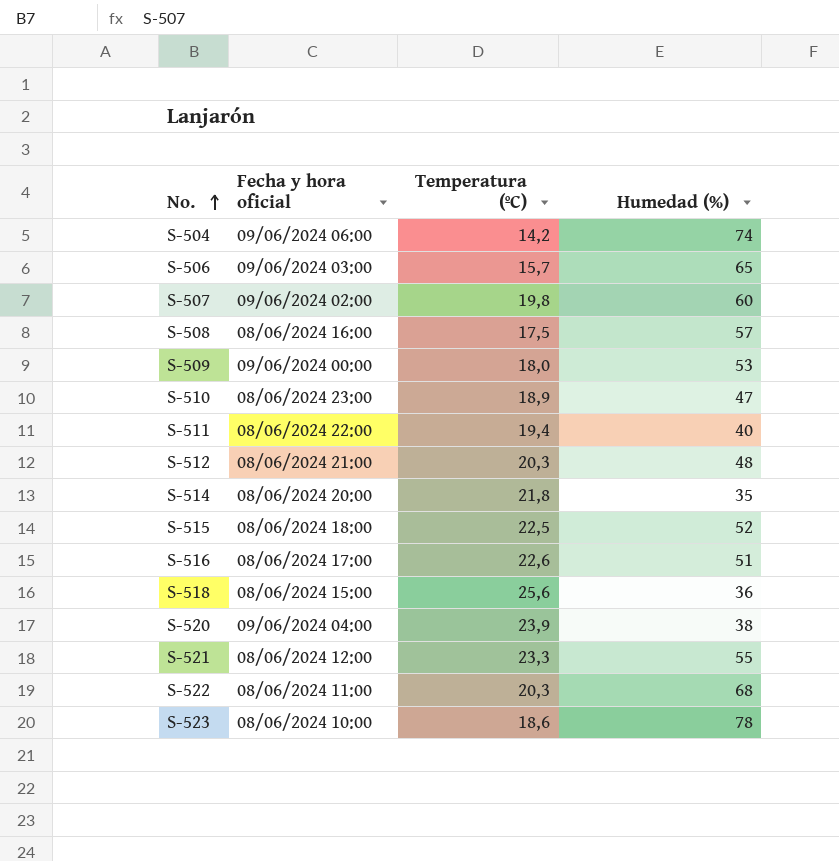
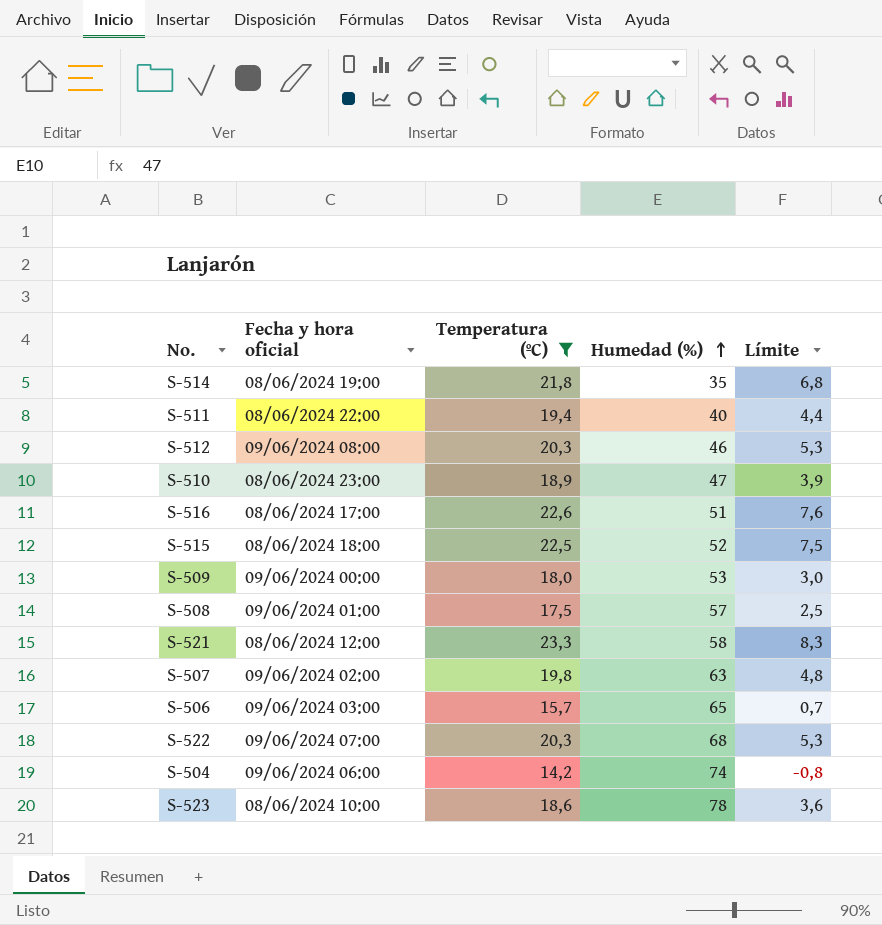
filter: none -> Temperatura (ºC) <= 23,3
row order: No. ascending -> Humedad (%) ascending
column Límite | formula: none -> [Temperatura (ºC)] - 15
S-514 | Fecha y hora oficial: 08/06/2024 20:00 -> 08/06/2024 19:00
S-512 | Fecha y hora oficial: 08/06/2024 21:00 -> 09/06/2024 08:00
S-512 | Humedad (%): 48 -> 46
S-508 | Fecha y hora oficial: 08/06/2024 16:00 -> 09/06/2024 01:00
S-521 | Humedad (%): 55 -> 58
S-507 | Humedad (%): 60 -> 63
S-522 | Fecha y hora oficial: 08/06/2024 11:00 -> 09/06/2024 07:00

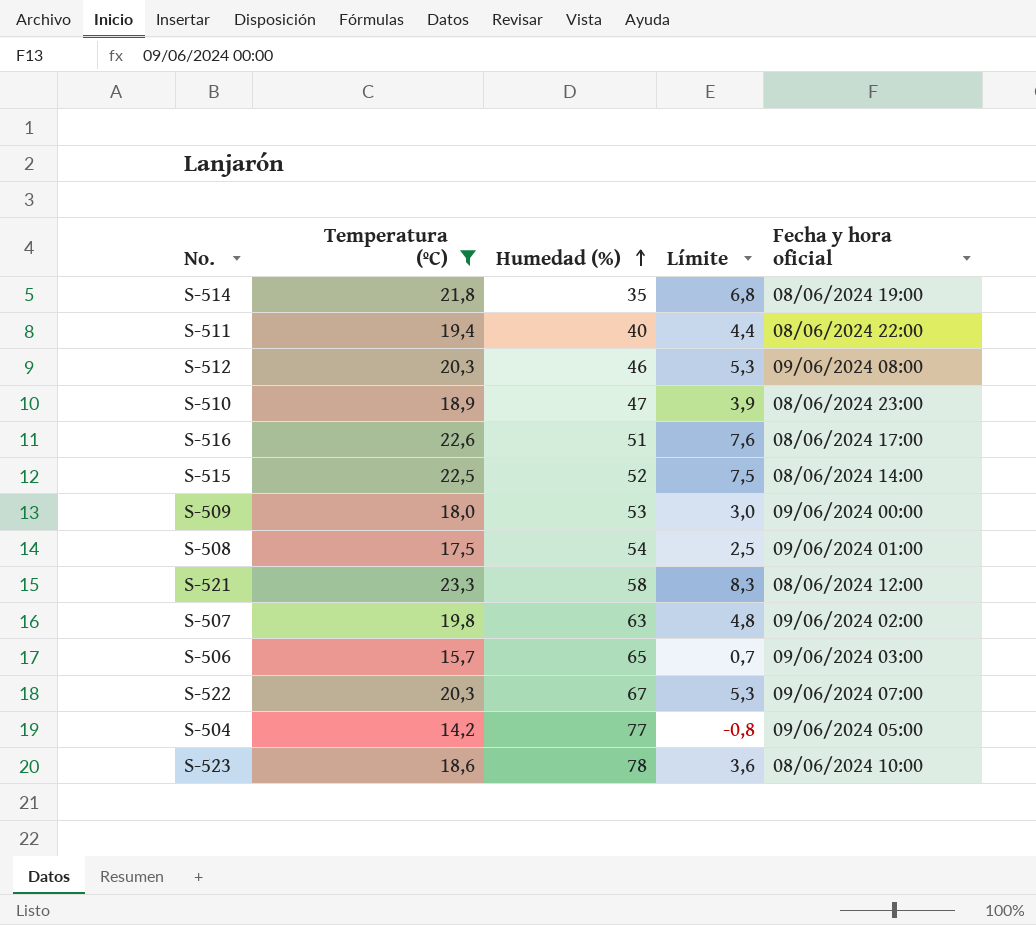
column Fecha y hora oficial | position: 2 -> 5
S-515 | Fecha y hora oficial: 08/06/2024 18:00 -> 08/06/2024 14:00
S-508 | Humedad (%): 57 -> 54
S-522 | Humedad (%): 68 -> 67
S-504 | Humedad (%): 74 -> 77
S-504 | Fecha y hora oficial: 09/06/2024 06:00 -> 09/06/2024 05:00

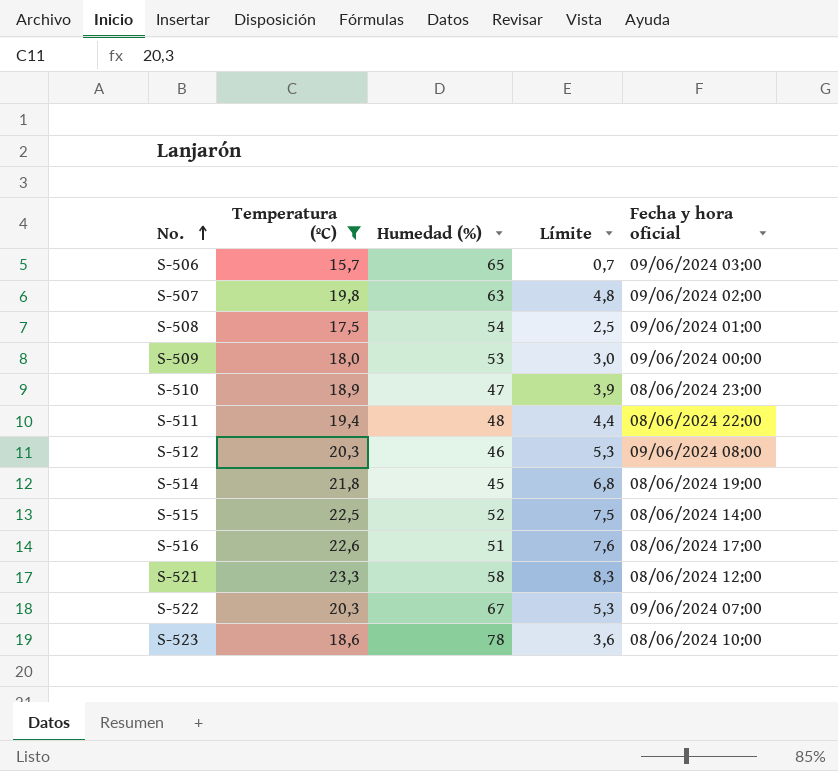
row order: Humedad (%) ascending -> No. ascending
row S-504: 14,2 | 77 | -0,8 | 09/06/2024 05:00 -> none
S-511 | Humedad (%): 40 -> 48
S-514 | Humedad (%): 35 -> 45

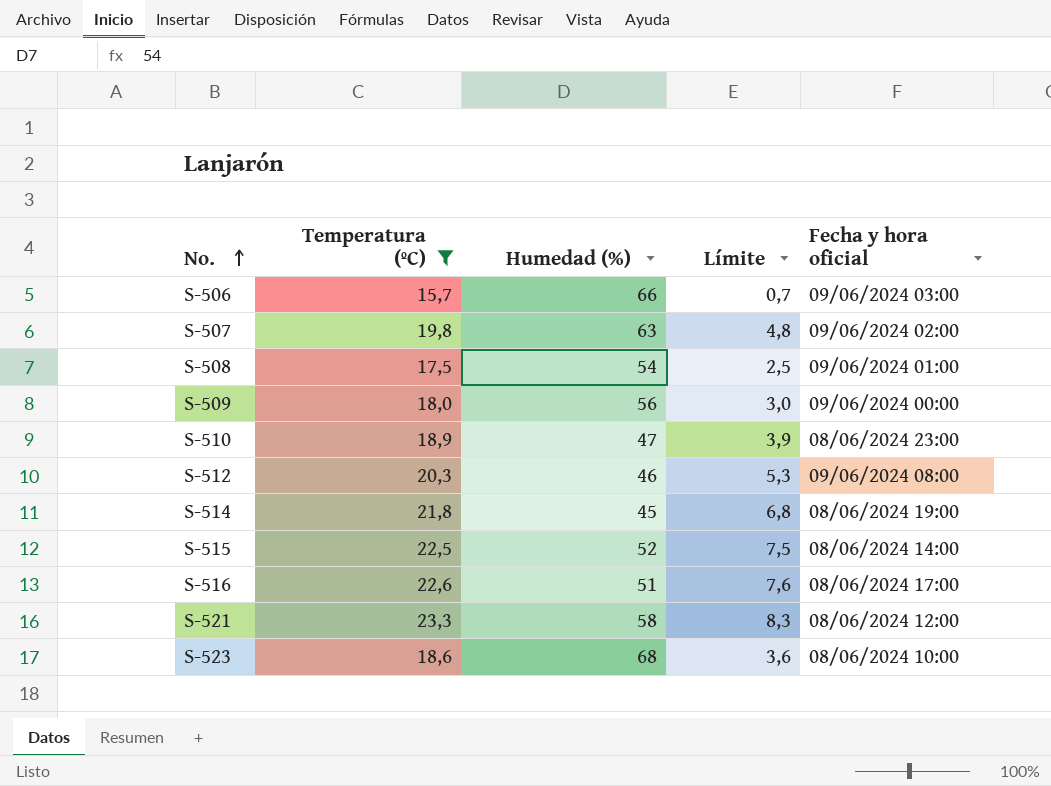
row S-511: 19,4 | 48 | 4,4 | 08/06/2024 22:00 -> none
row S-522: 20,3 | 67 | 5,3 | 09/06/2024 07:00 -> none
S-506 | Humedad (%): 65 -> 66
S-509 | Humedad (%): 53 -> 56
S-523 | Humedad (%): 78 -> 68

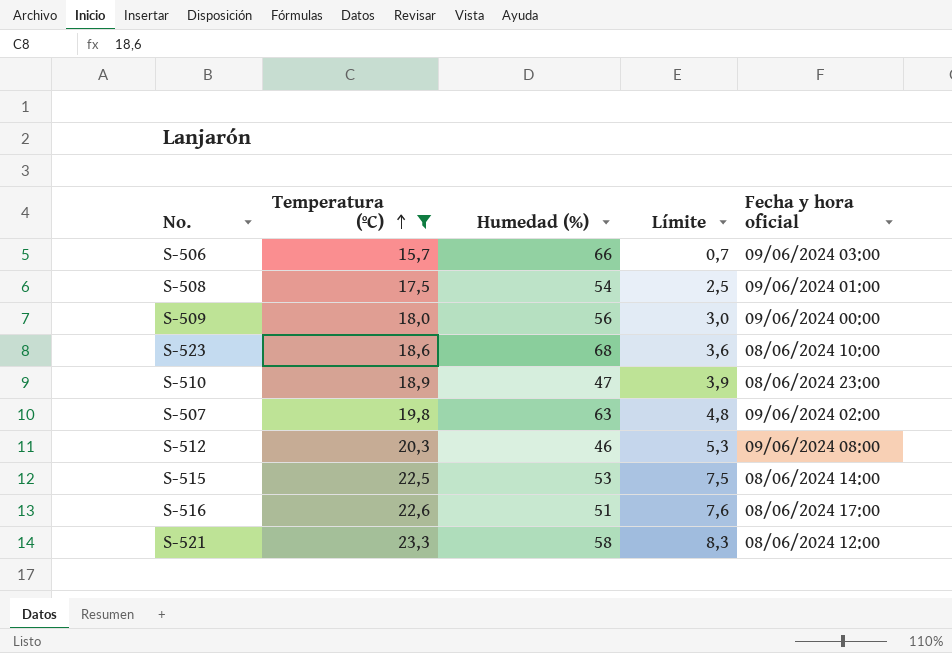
row order: No. ascending -> Temperatura (ºC) ascending
row S-514: 21,8 | 45 | 6,8 | 08/06/2024 19:00 -> none
S-515 | Humedad (%): 52 -> 53

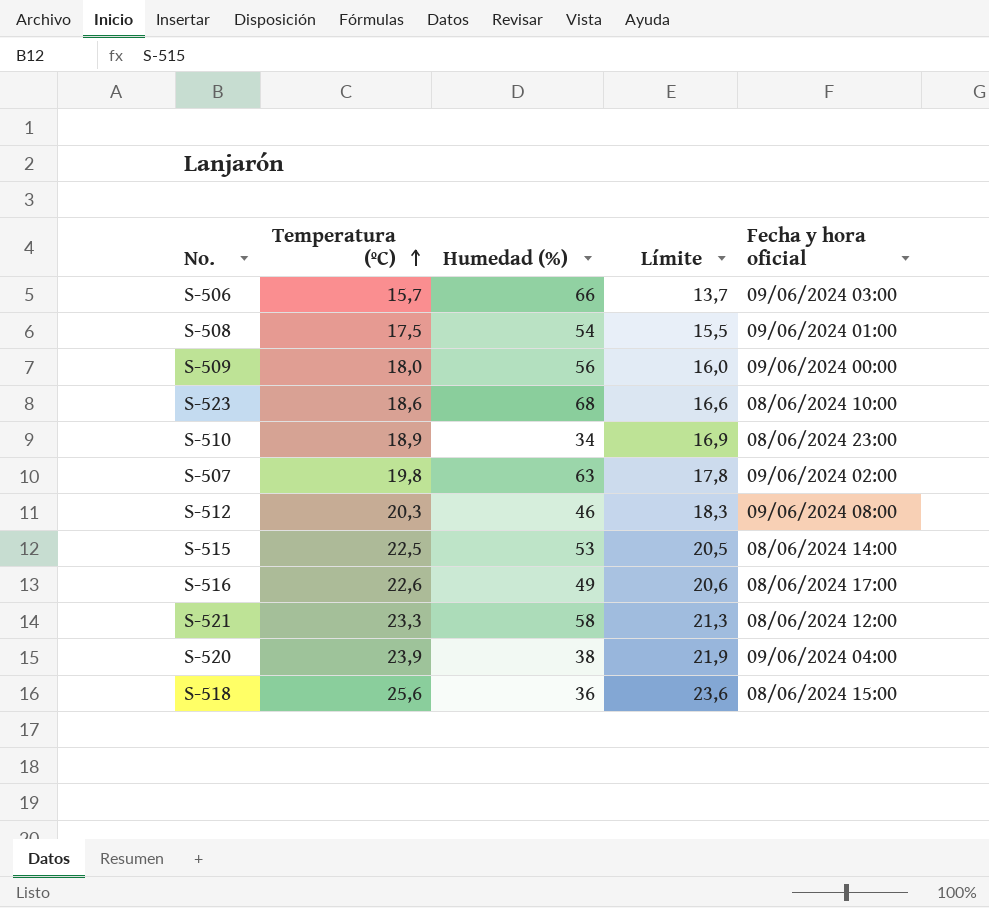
filter: Temperatura (ºC) <= 23,3 -> none
column Límite | formula: [Temperatura (ºC)] - 15 -> [Temperatura (ºC)] - 2
S-510 | Humedad (%): 47 -> 34
S-516 | Humedad (%): 51 -> 49

